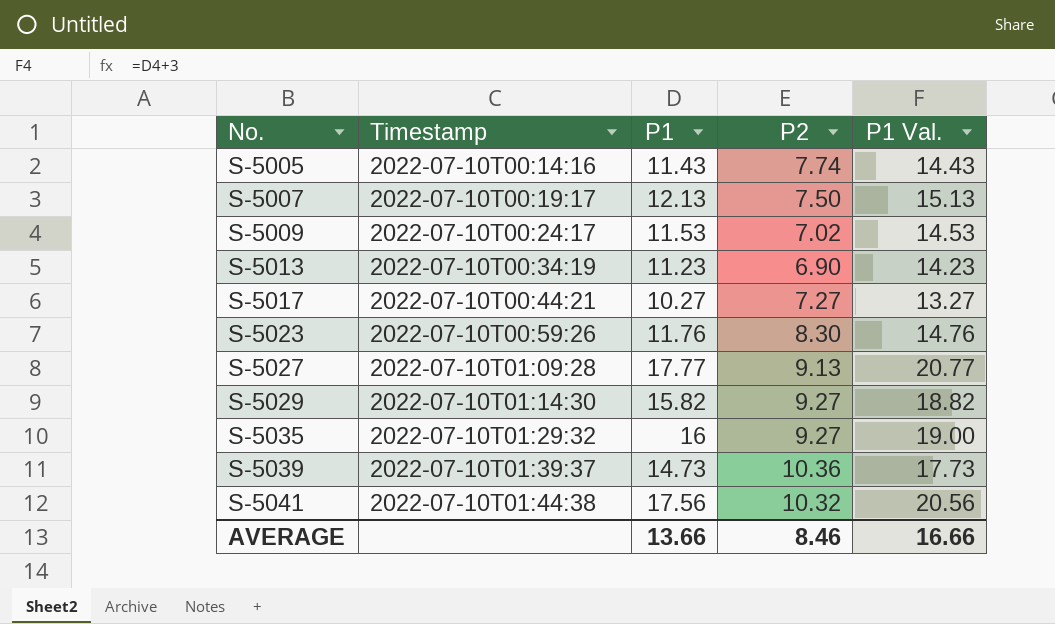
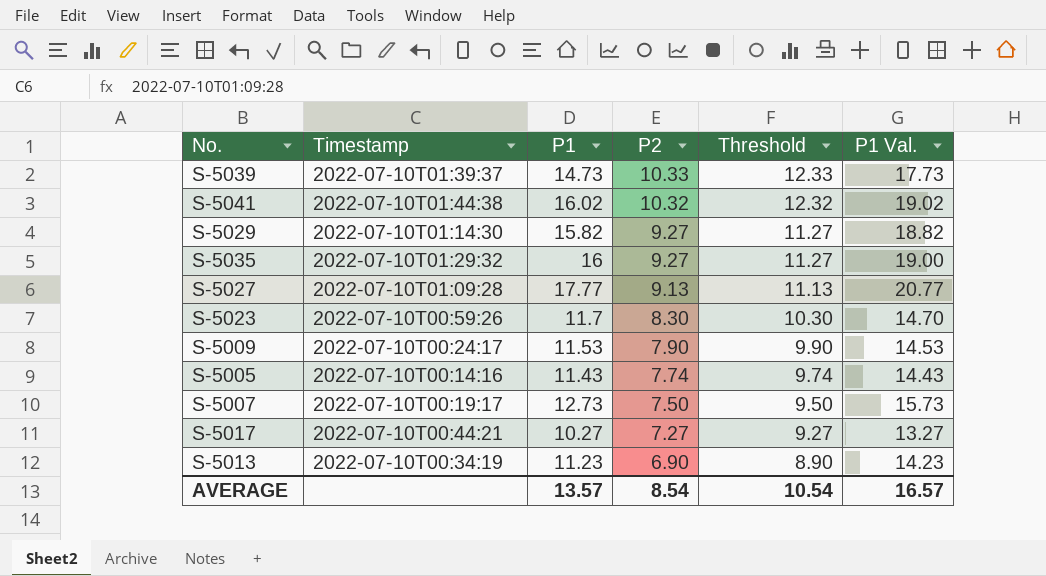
row order: No. ascending -> P2 descending
column Threshold | formula: none -> [P2] + 2
S-5039 | P2: 10.36 -> 10.33
S-5041 | P1: 17.56 -> 16.02
S-5041 | P1 Val.: 20.56 -> 19.02
S-5023 | P1: 11.76 -> 11.7
S-5023 | P1 Val.: 14.76 -> 14.70
S-5009 | P2: 7.02 -> 7.90
S-5007 | P1: 12.13 -> 12.73
S-5007 | P1 Val.: 15.13 -> 15.73
AVERAGE | P1: 13.66 -> 13.57
AVERAGE | P2: 8.46 -> 8.54
AVERAGE | P1 Val.: 16.66 -> 16.57

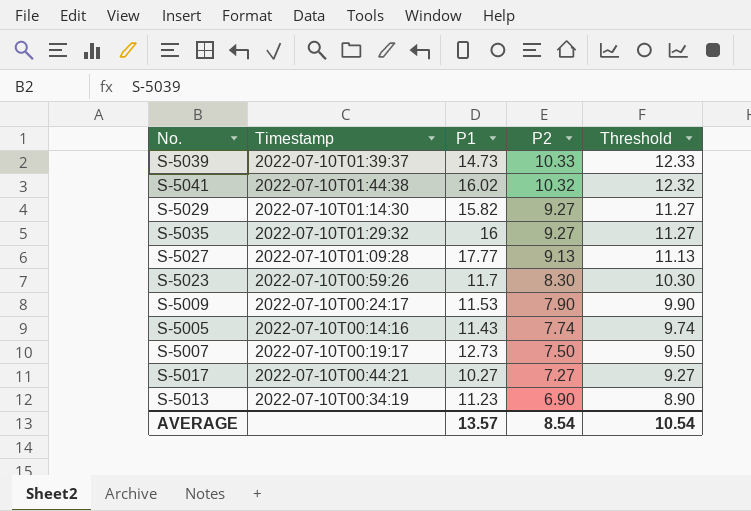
column P1 Val. | formula: [P1] + 3 -> none

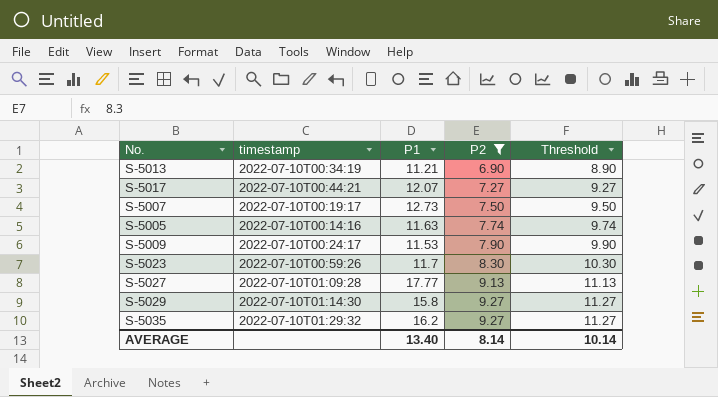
filter: none -> P2 <= 9.27
row order: P2 descending -> P2 ascending
column name: Timestamp -> timestamp
S-5013 | P1: 11.23 -> 11.21
S-5017 | P1: 10.27 -> 12.07
S-5005 | P1: 11.43 -> 11.63
S-5029 | P1: 15.82 -> 15.8
S-5035 | P1: 16 -> 16.2
AVERAGE | P1: 13.57 -> 13.40
AVERAGE | P2: 8.54 -> 8.14
AVERAGE | Threshold: 10.54 -> 10.14

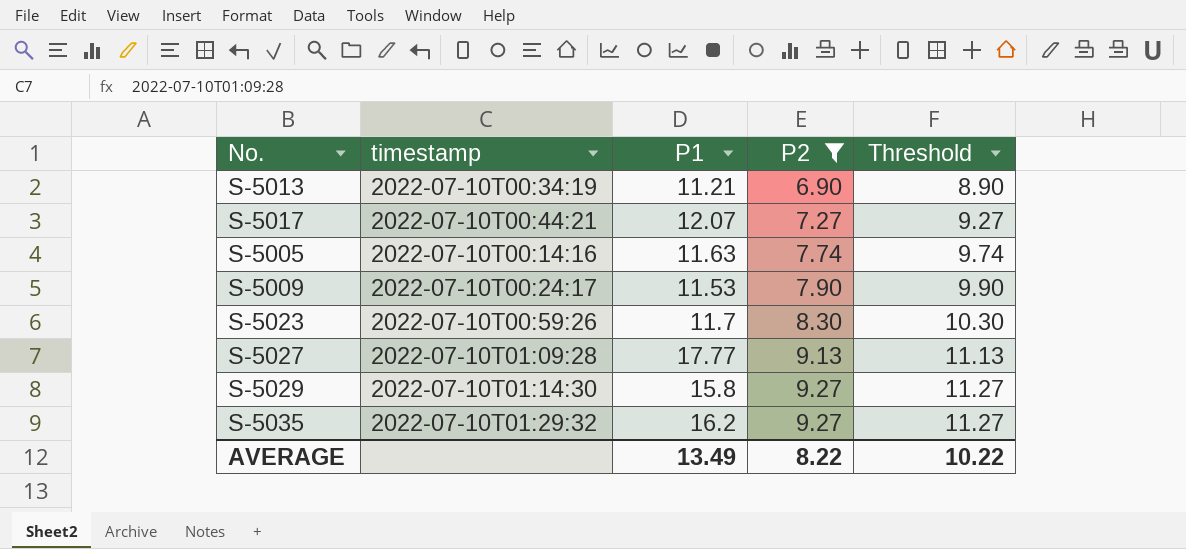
row S-5007: 2022-07-10T00:19:17 | 12.73 | 7.50 | 9.50 -> none
AVERAGE | P1: 13.40 -> 13.49
AVERAGE | P2: 8.14 -> 8.22
AVERAGE | Threshold: 10.14 -> 10.22

